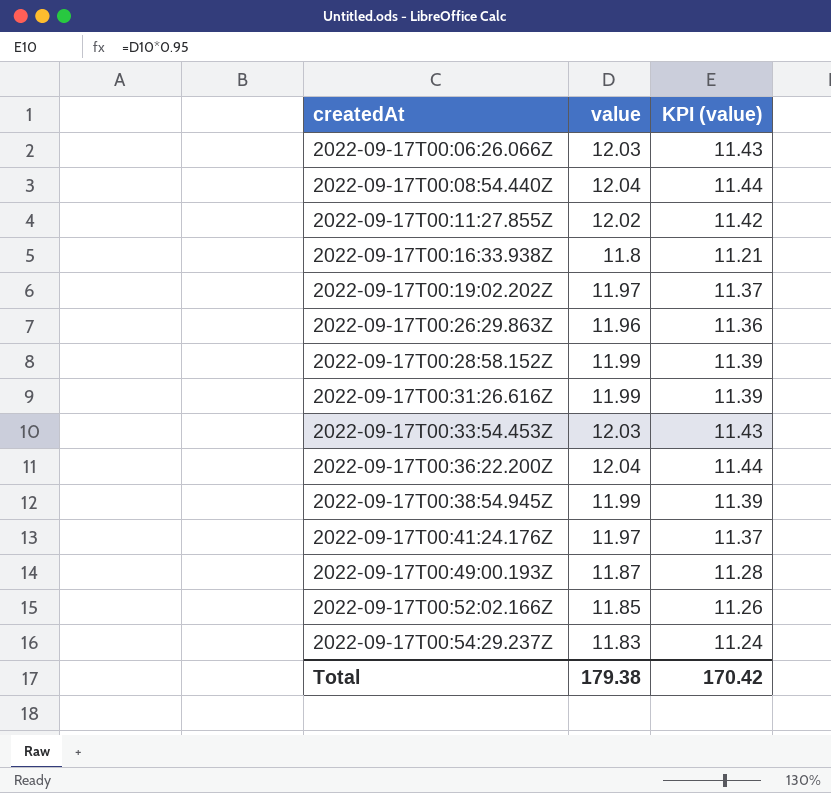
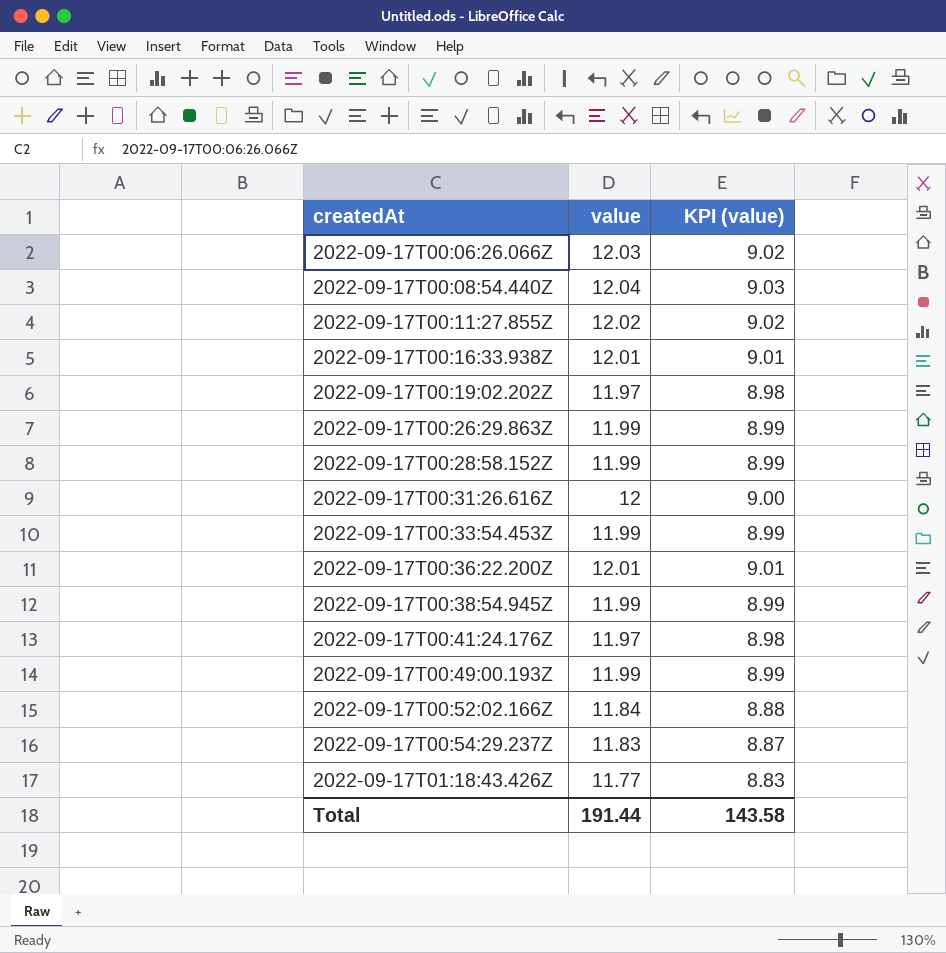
column KPI (value) | formula: [value] * 0.95 -> [value] * 0.75
2022-09-17T00:16:33.938Z | value: 11.8 -> 12.01
2022-09-17T00:26:29.863Z | value: 11.96 -> 11.99
2022-09-17T00:31:26.616Z | value: 11.99 -> 12
2022-09-17T00:33:54.453Z | value: 12.03 -> 11.99
2022-09-17T00:36:22.200Z | value: 12.04 -> 12.01
2022-09-17T00:49:00.193Z | value: 11.87 -> 11.99
2022-09-17T00:52:02.166Z | value: 11.85 -> 11.84
row 2022-09-17T01:18:43.426Z: none -> 11.77 | 8.83
Total | value: 179.38 -> 191.44
Total | KPI (value): 170.42 -> 143.58

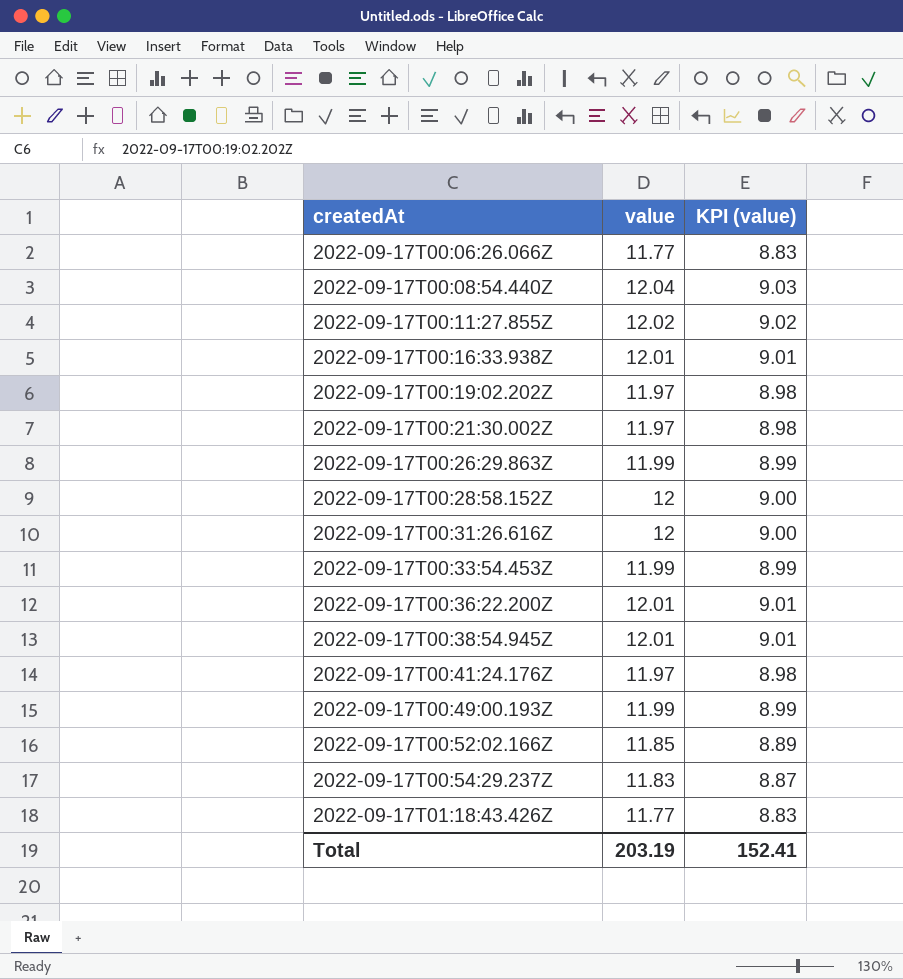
2022-09-17T00:06:26.066Z | value: 12.03 -> 11.77
2022-09-17T00:06:26.066Z | KPI (value): 9.02 -> 8.83
row 2022-09-17T00:21:30.002Z: none -> 11.97 | 8.98
2022-09-17T00:28:58.152Z | value: 11.99 -> 12
2022-09-17T00:28:58.152Z | KPI (value): 8.99 -> 9.00
2022-09-17T00:38:54.945Z | value: 11.99 -> 12.01
2022-09-17T00:38:54.945Z | KPI (value): 8.99 -> 9.01
2022-09-17T00:52:02.166Z | value: 11.84 -> 11.85
2022-09-17T00:52:02.166Z | KPI (value): 8.88 -> 8.89
Total | value: 191.44 -> 203.19
Total | KPI (value): 143.58 -> 152.41

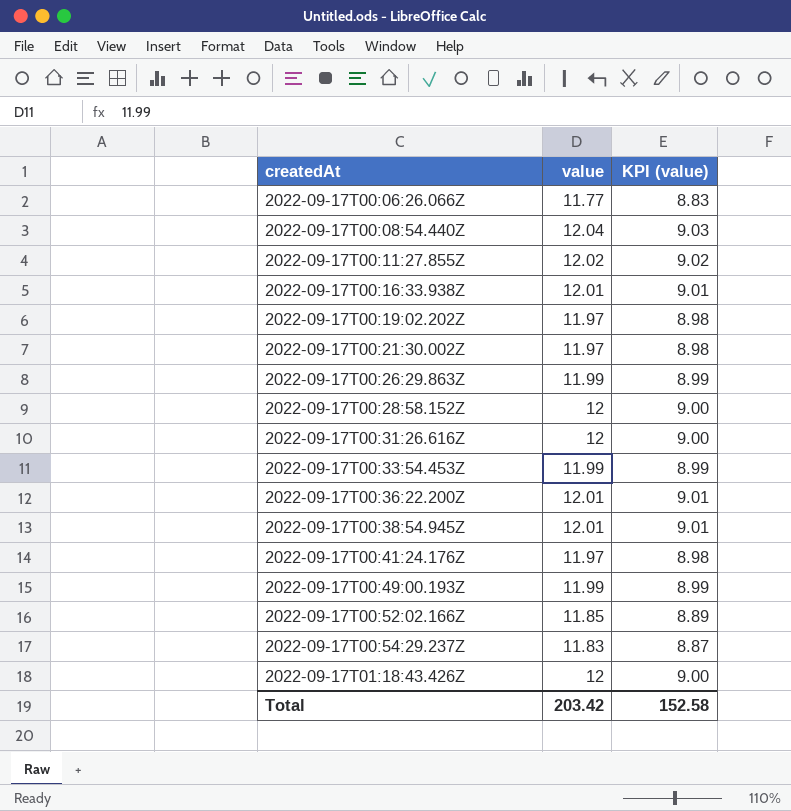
2022-09-17T01:18:43.426Z | value: 11.77 -> 12
2022-09-17T01:18:43.426Z | KPI (value): 8.83 -> 9.00
Total | value: 203.19 -> 203.42
Total | KPI (value): 152.41 -> 152.58

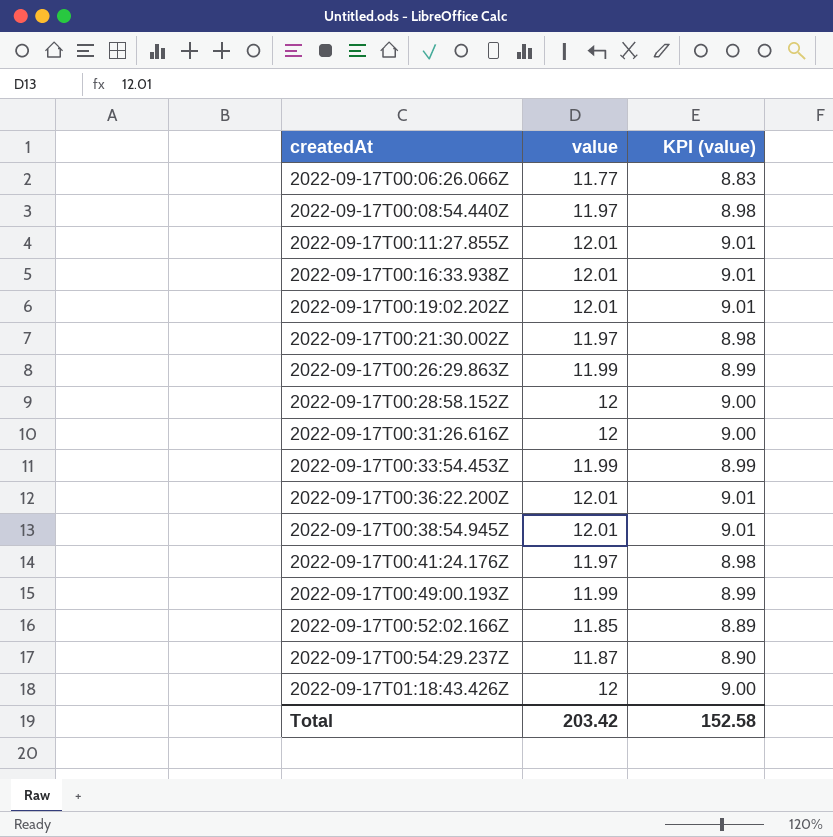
2022-09-17T00:08:54.440Z | value: 12.04 -> 11.97
2022-09-17T00:08:54.440Z | KPI (value): 9.03 -> 8.98
2022-09-17T00:11:27.855Z | value: 12.02 -> 12.01
2022-09-17T00:11:27.855Z | KPI (value): 9.02 -> 9.01
2022-09-17T00:19:02.202Z | value: 11.97 -> 12.01
2022-09-17T00:19:02.202Z | KPI (value): 8.98 -> 9.01
2022-09-17T00:54:29.237Z | value: 11.83 -> 11.87
2022-09-17T00:54:29.237Z | KPI (value): 8.87 -> 8.90

